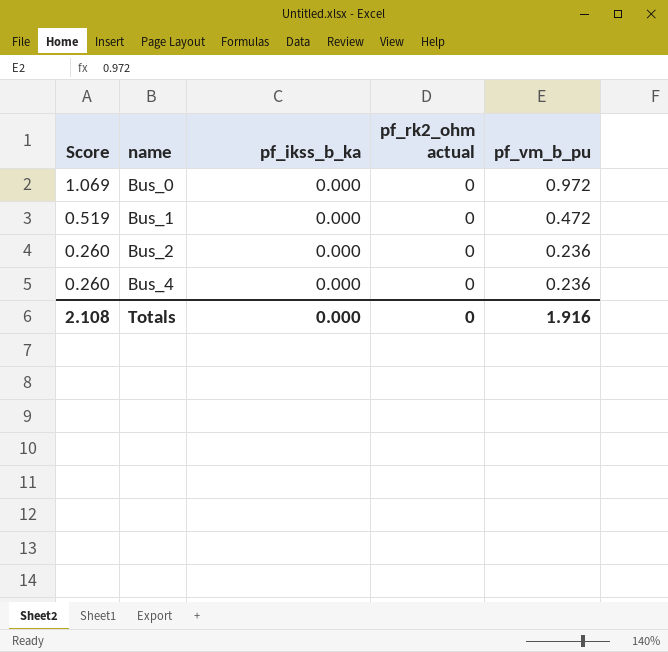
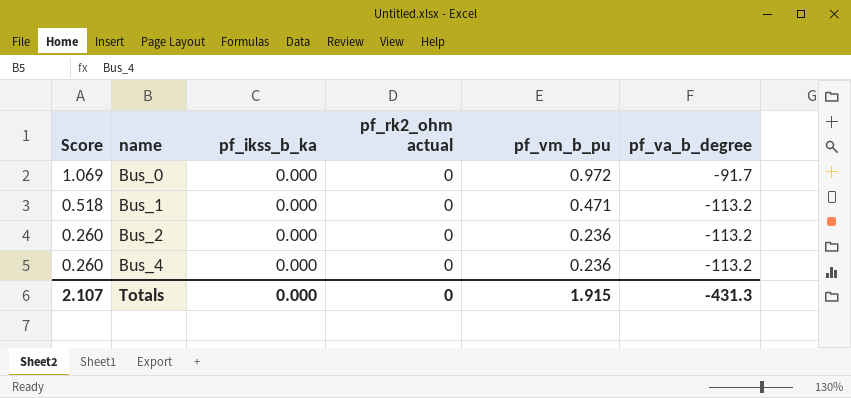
column pf_va_b_degree | position: none -> 6
Bus_1 | Score: 0.519 -> 0.518
Bus_1 | pf_vm_b_pu: 0.472 -> 0.471
Totals | Score: 2.108 -> 2.107
Totals | pf_vm_b_pu: 1.916 -> 1.915

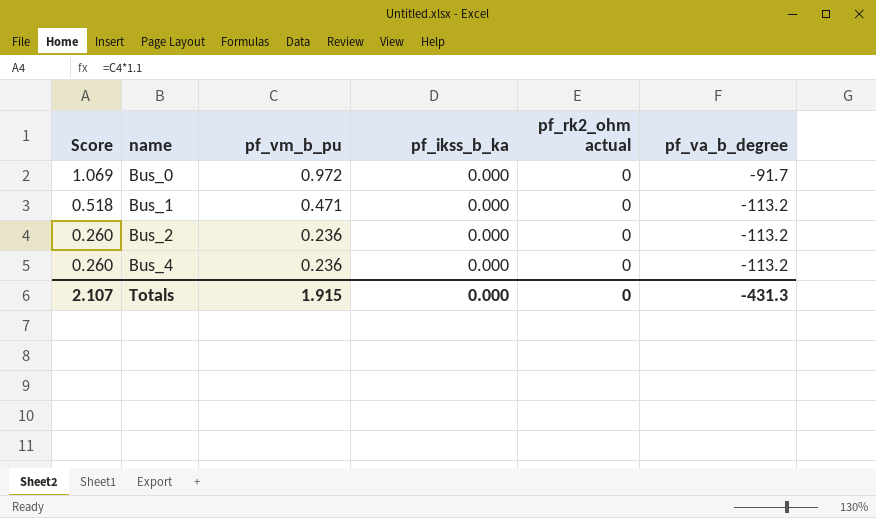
column pf_vm_b_pu | position: 5 -> 3

